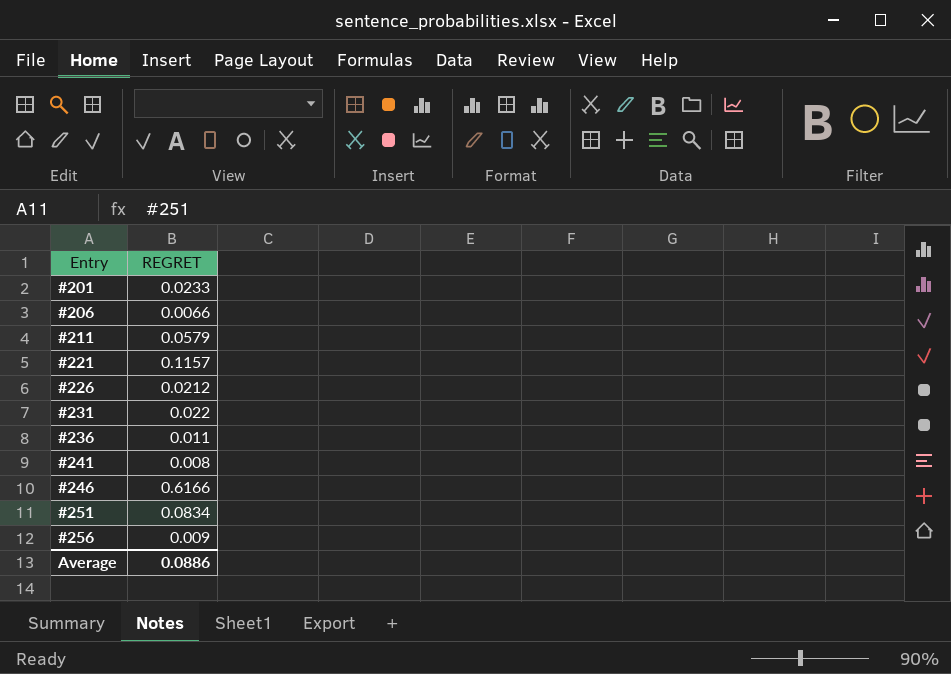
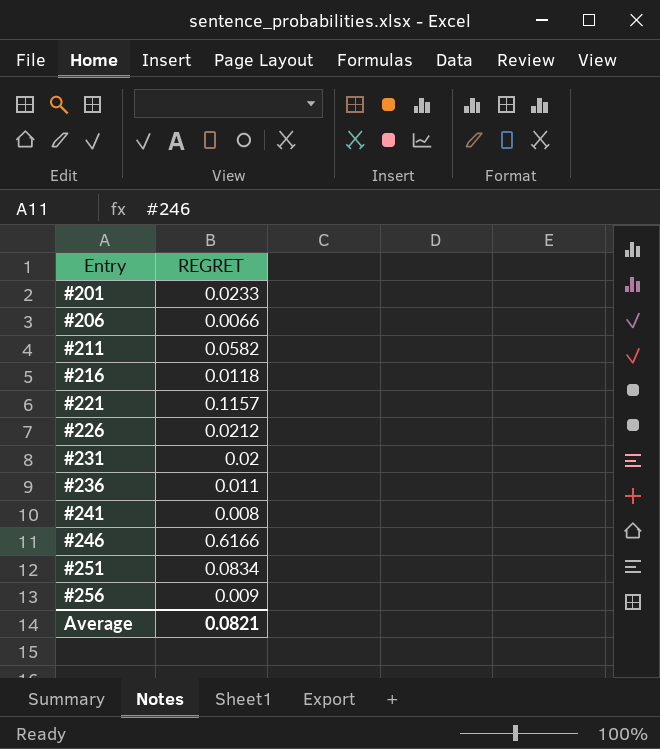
#211 | REGRET: 0.0579 -> 0.0582
row #216: none -> 0.0118
#231 | REGRET: 0.022 -> 0.02
Average | REGRET: 0.0886 -> 0.0821

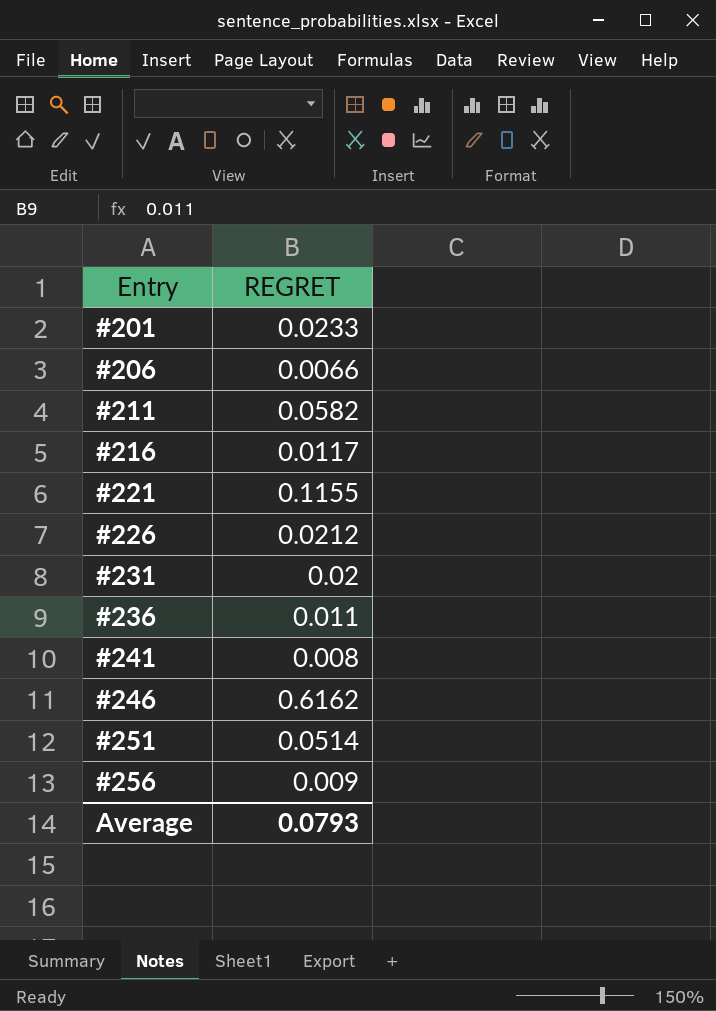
#216 | REGRET: 0.0118 -> 0.0117
#221 | REGRET: 0.1157 -> 0.1155
#246 | REGRET: 0.6166 -> 0.6162
#251 | REGRET: 0.0834 -> 0.0514
Average | REGRET: 0.0821 -> 0.0793

